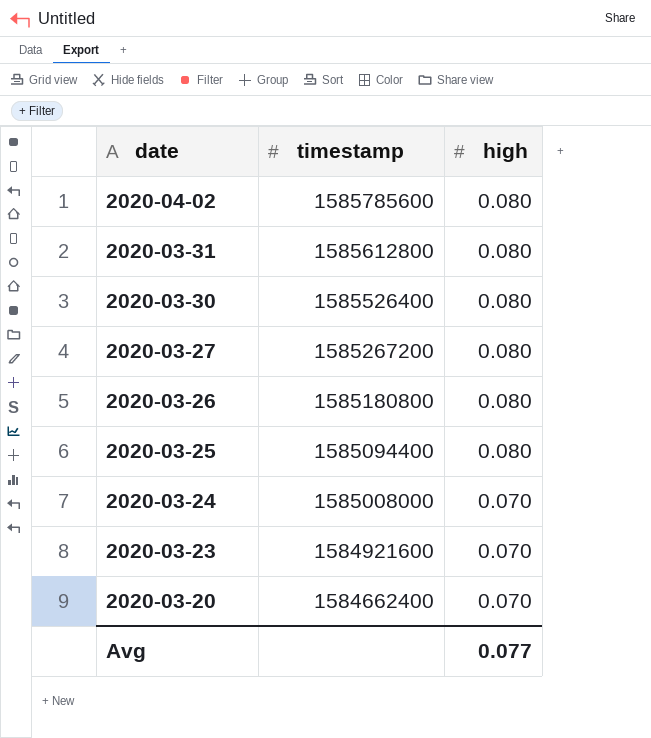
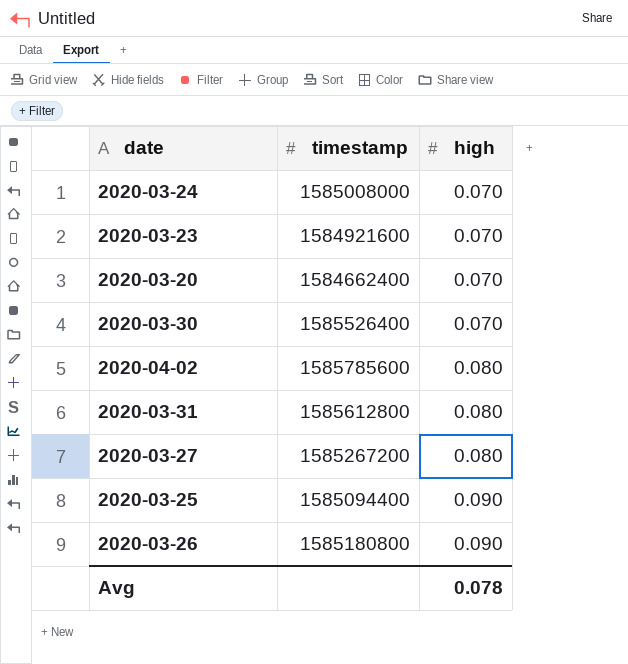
row order: date descending -> high ascending
2020-03-30 | high: 0.080 -> 0.070
2020-03-25 | high: 0.080 -> 0.090
2020-03-26 | high: 0.080 -> 0.090
Avg | high: 0.077 -> 0.078

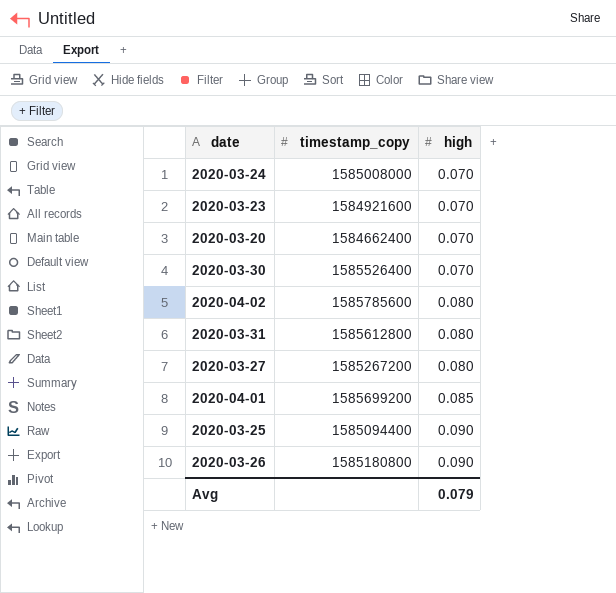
column name: timestamp -> timestamp_copy
row 2020-04-01: none -> 1585699200 | 0.085
Avg | high: 0.078 -> 0.079

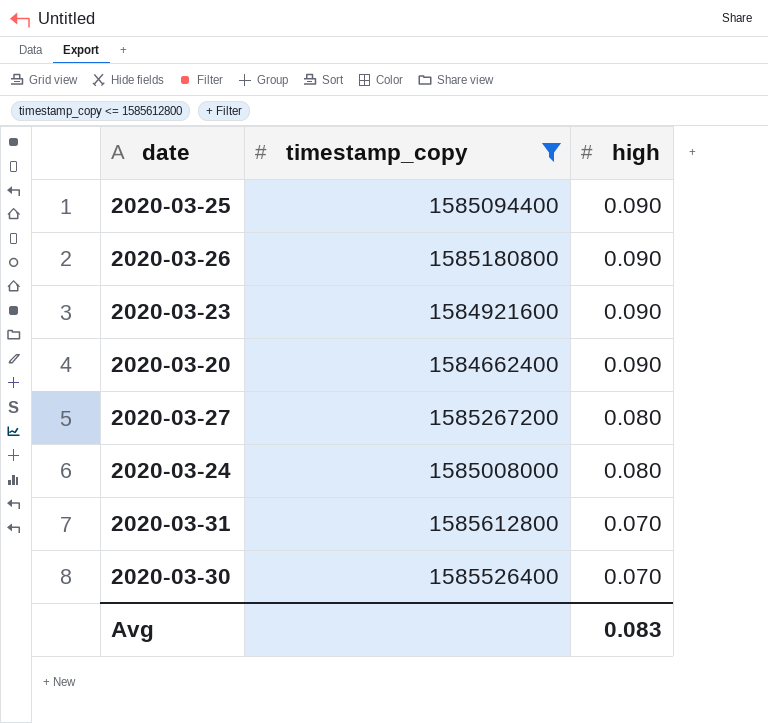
filter: none -> timestamp_copy <= 1585612800
row order: high ascending -> high descending
2020-03-23 | high: 0.070 -> 0.090
2020-03-20 | high: 0.070 -> 0.090
2020-03-24 | high: 0.070 -> 0.080
2020-03-31 | high: 0.080 -> 0.070
Avg | high: 0.079 -> 0.083

